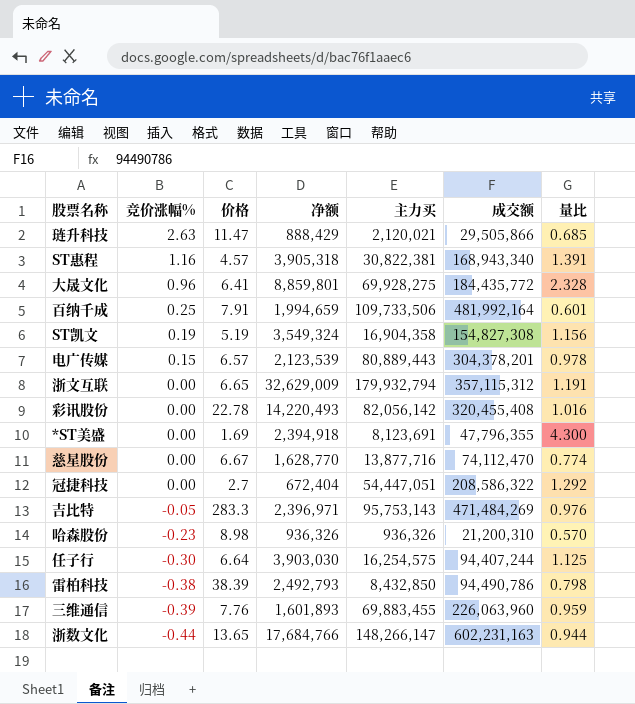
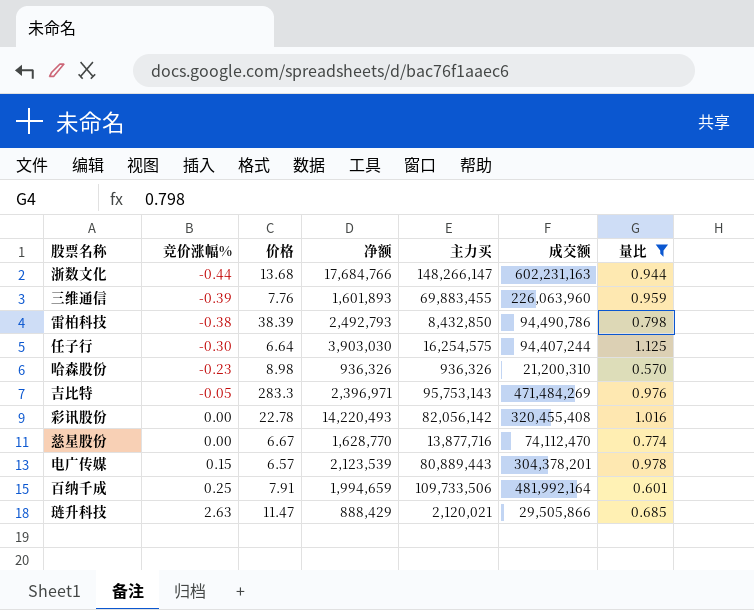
filter: none -> 量比 <= 1.125
row order: 竞价涨幅% descending -> 竞价涨幅% ascending
浙数文化 | 价格: 13.65 -> 13.68

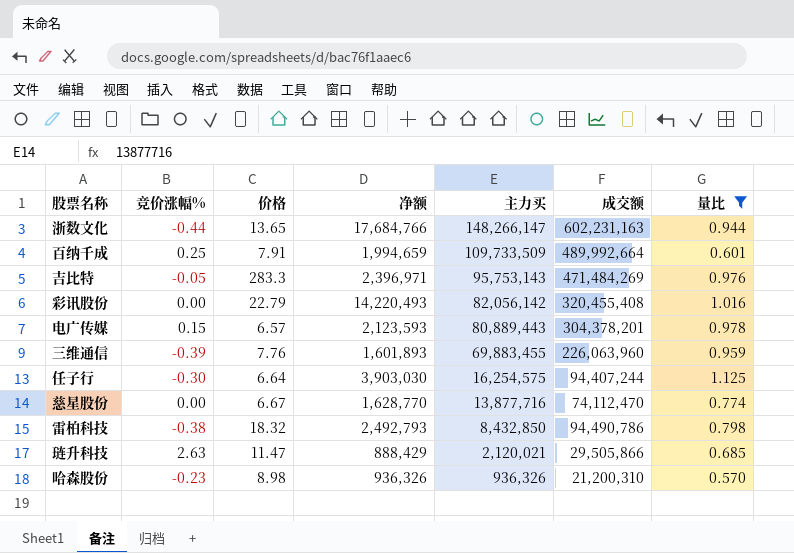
row order: 竞价涨幅% ascending -> 主力买 descending
浙数文化 | 价格: 13.68 -> 13.65
百纳千成 | 主力买: 109,733,506 -> 109,733,509
百纳千成 | 成交额: 481,992,164 -> 489,992,664
彩讯股份 | 价格: 22.78 -> 22.79
电广传媒 | 净额: 2,123,539 -> 2,123,593
雷柏科技 | 价格: 38.39 -> 18.32

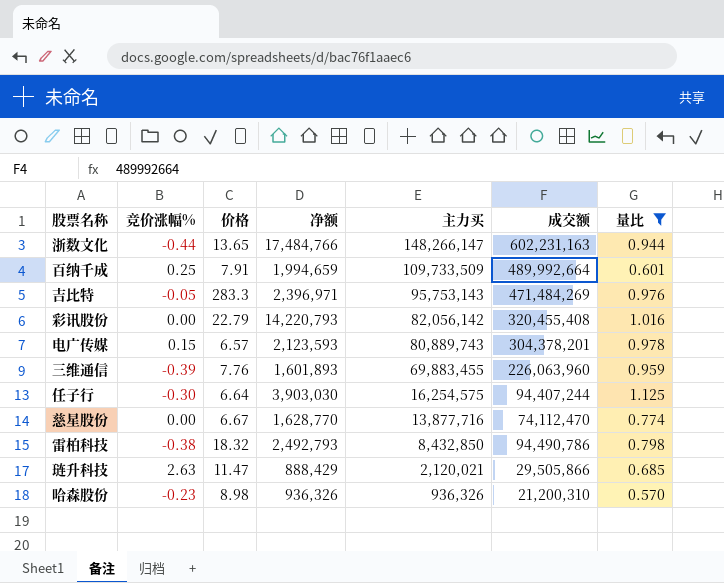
浙数文化 | 净额: 17,684,766 -> 17,484,766
彩讯股份 | 净额: 14,220,493 -> 14,220,793
电广传媒 | 主力买: 80,889,443 -> 80,889,743

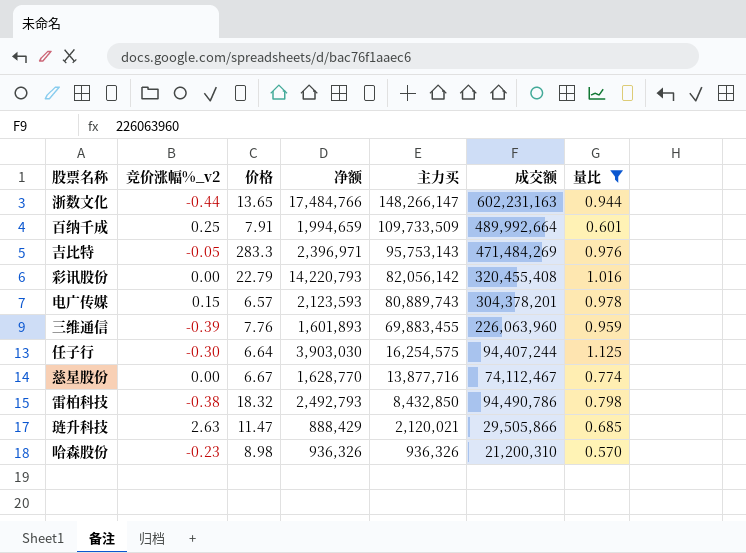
column name: 竞价涨幅% -> 竞价涨幅%_v2
慈星股份 | 成交额: 74,112,470 -> 74,112,467

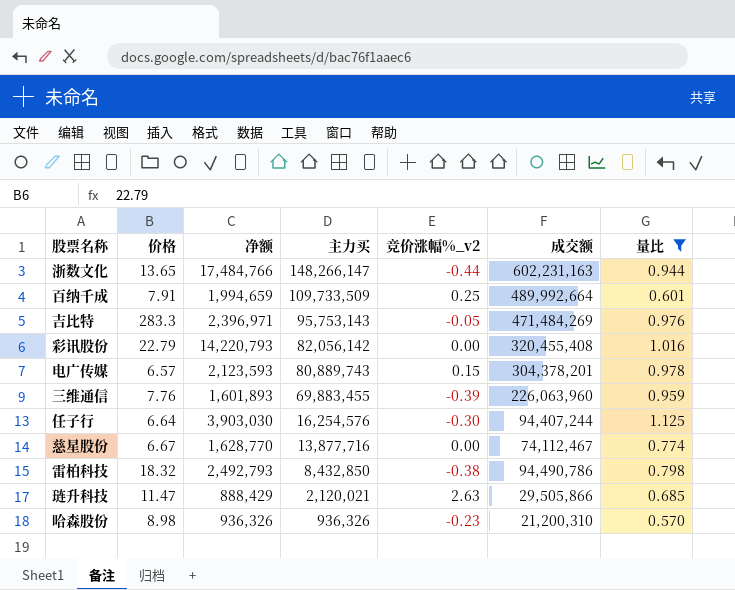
column 竞价涨幅%_v2 | position: 2 -> 5
任子行 | 主力买: 16,254,575 -> 16,254,576

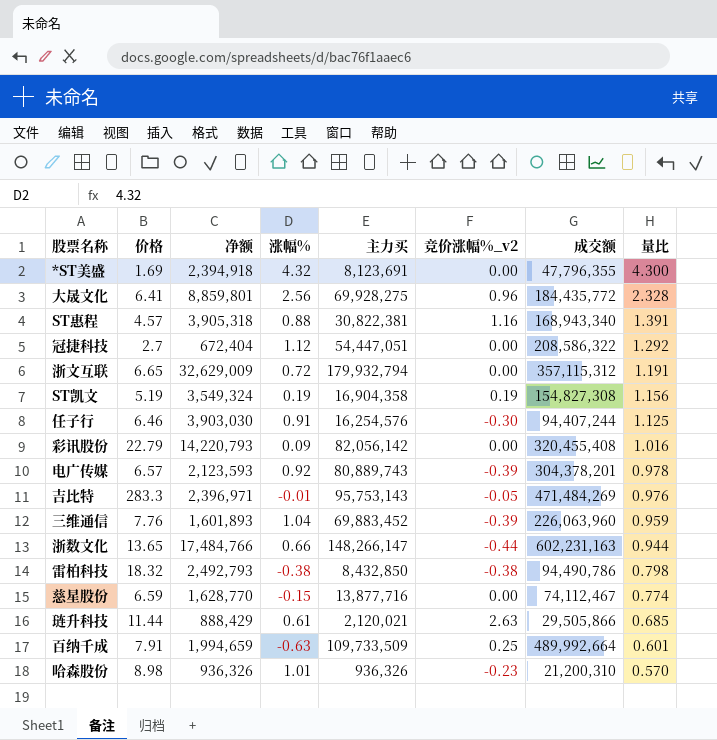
filter: 量比 <= 1.125 -> none
row order: 主力买 descending -> 量比 descending
column 涨幅% | position: none -> 4
任子行 | 价格: 6.64 -> 6.46
电广传媒 | 竞价涨幅%_v2: 0.15 -> -0.39
三维通信 | 主力买: 69,883,455 -> 69,883,452
慈星股份 | 价格: 6.67 -> 6.59
琏升科技 | 价格: 11.47 -> 11.44

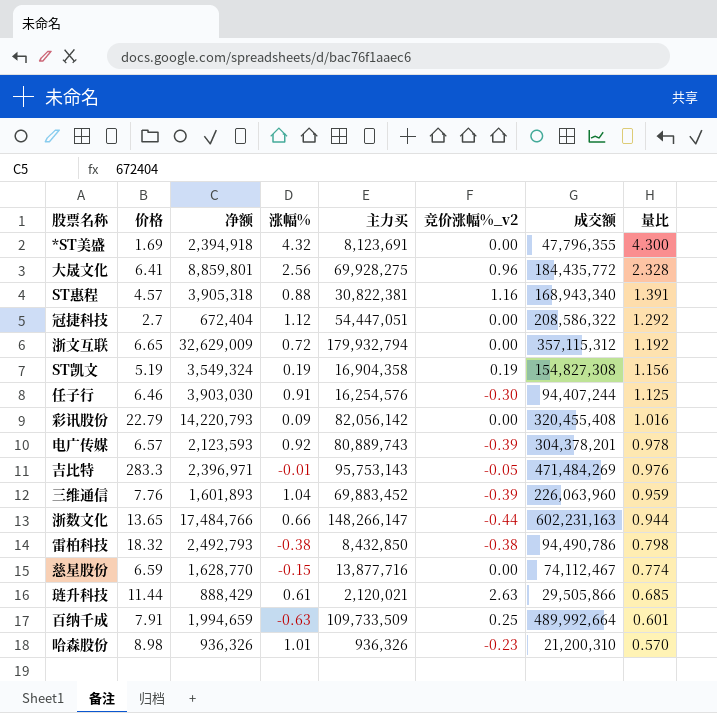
浙文互联 | 量比: 1.191 -> 1.192

